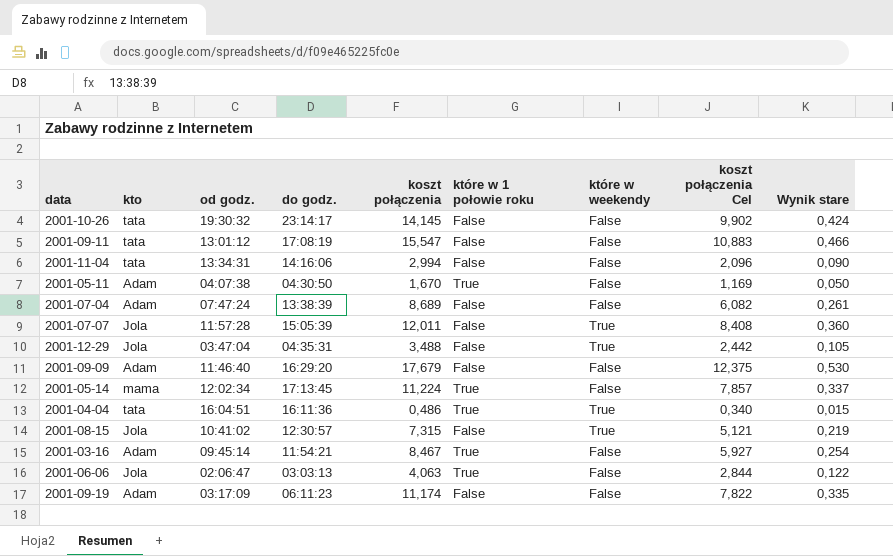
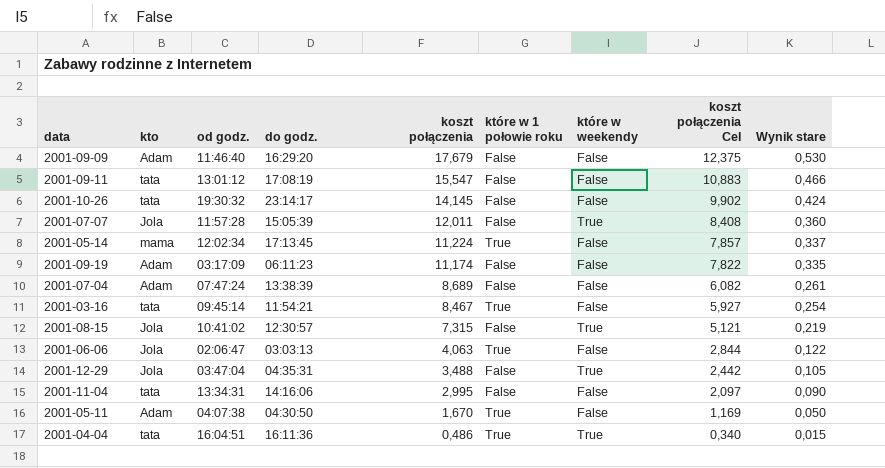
row order: none -> koszt połączenia descending
2001-03-16 | kto: Adam -> tata
2001-11-04 | koszt połączenia: 2,994 -> 2,995
2001-11-04 | koszt połączenia Cel: 2,096 -> 2,097

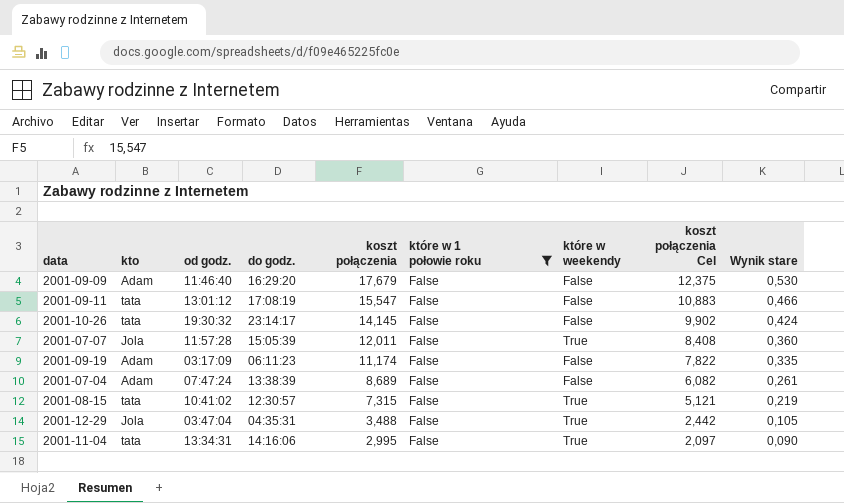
filter: none -> które w 1 połowie roku = False
2001-08-15 | kto: Jola -> tata
2001-11-04 | które w weekendy: False -> True

